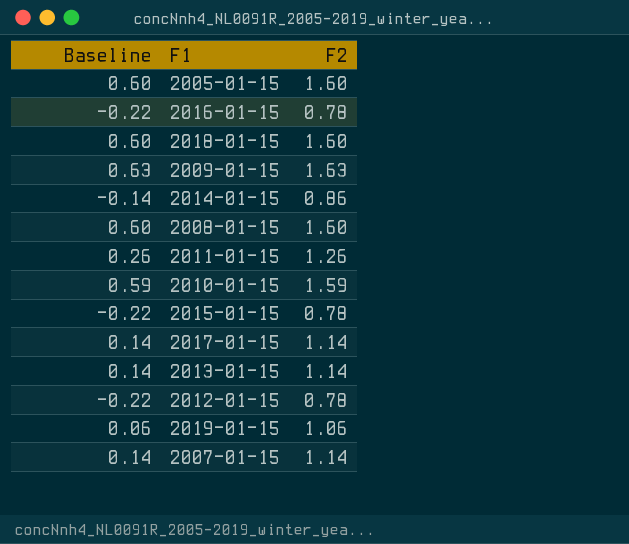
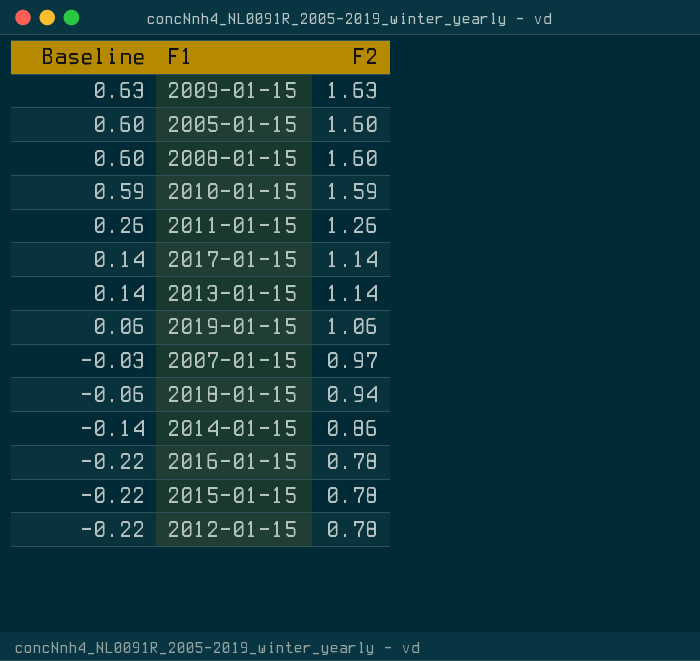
row order: none -> Baseline descending
2007-01-15 | Baseline: 0.14 -> -0.03
2007-01-15 | F2: 1.14 -> 0.97
2018-01-15 | Baseline: 0.60 -> -0.06
2018-01-15 | F2: 1.60 -> 0.94

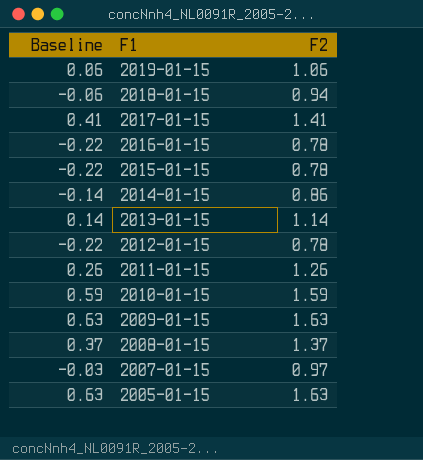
row order: Baseline descending -> F1 descending
2017-01-15 | Baseline: 0.14 -> 0.41
2017-01-15 | F2: 1.14 -> 1.41
2008-01-15 | Baseline: 0.60 -> 0.37
2008-01-15 | F2: 1.60 -> 1.37
2005-01-15 | Baseline: 0.60 -> 0.63
2005-01-15 | F2: 1.60 -> 1.63

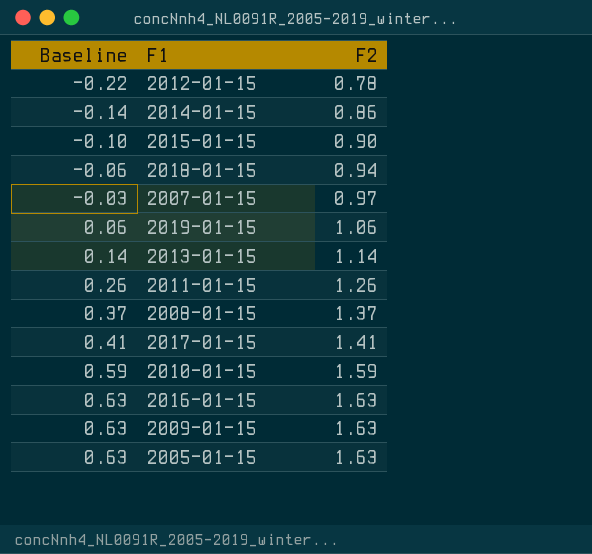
row order: F1 descending -> Baseline ascending
2015-01-15 | Baseline: -0.22 -> -0.10
2015-01-15 | F2: 0.78 -> 0.90
2016-01-15 | Baseline: -0.22 -> 0.63
2016-01-15 | F2: 0.78 -> 1.63

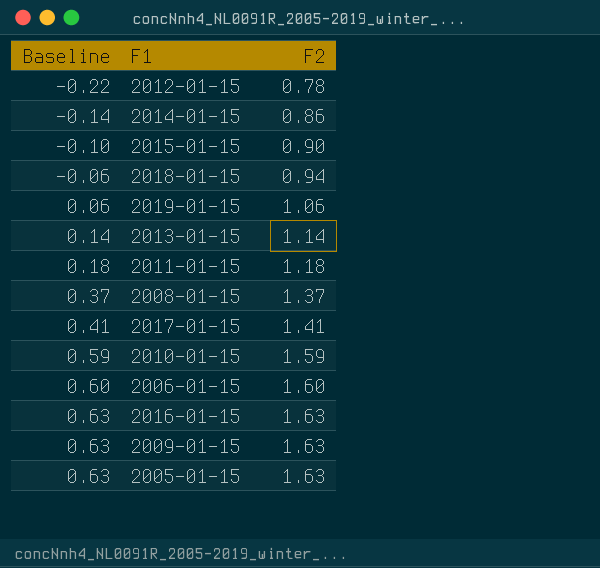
row 2007-01-15: -0.03 | 0.97 -> none
2011-01-15 | Baseline: 0.26 -> 0.18
2011-01-15 | F2: 1.26 -> 1.18
row 2006-01-15: none -> 0.60 | 1.60

